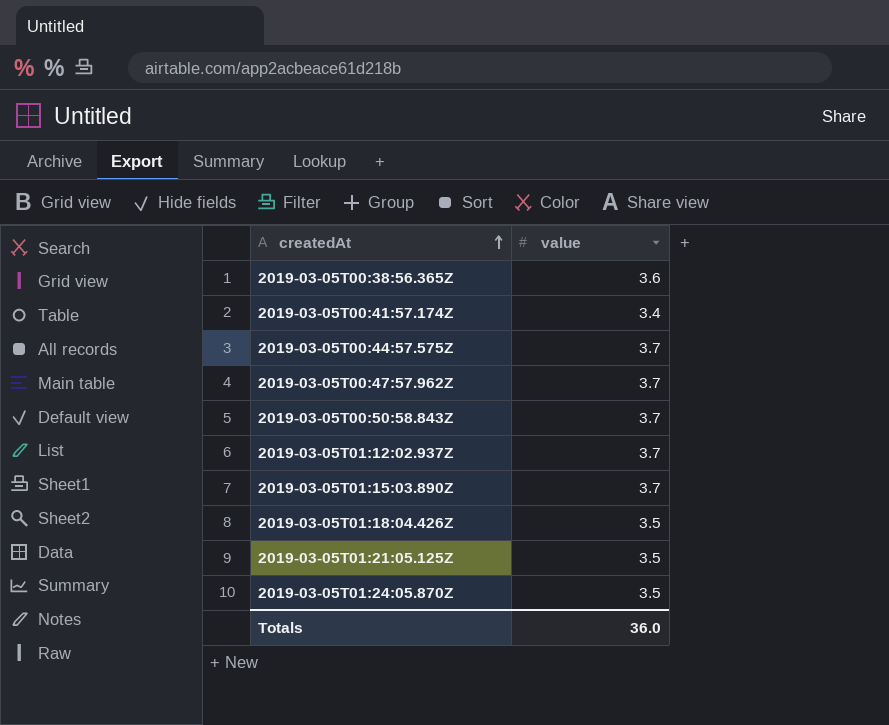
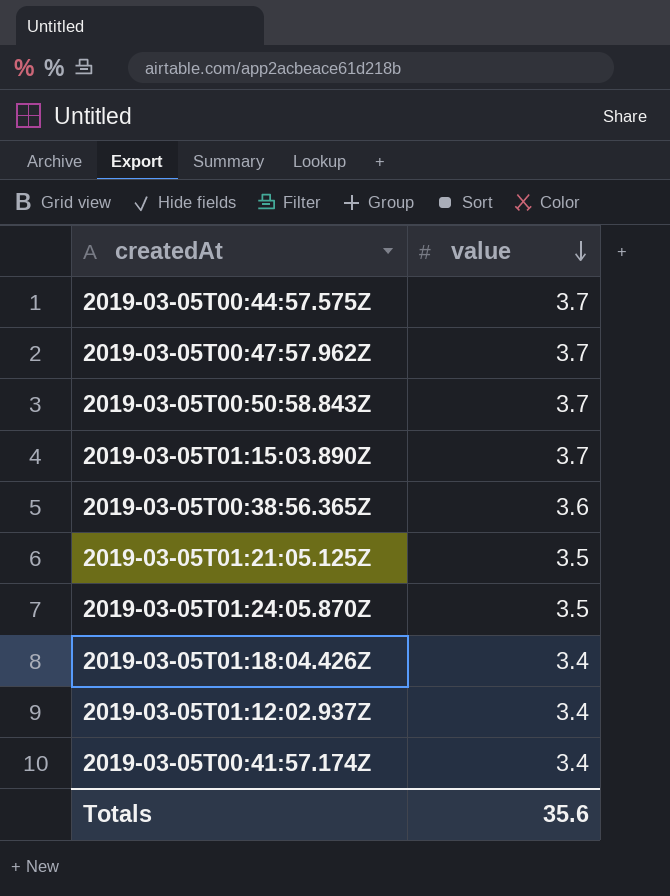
row order: createdAt ascending -> value descending
2019-03-05T01:18:04.426Z | value: 3.5 -> 3.4
2019-03-05T01:12:02.937Z | value: 3.7 -> 3.4
Totals | value: 36.0 -> 35.6

